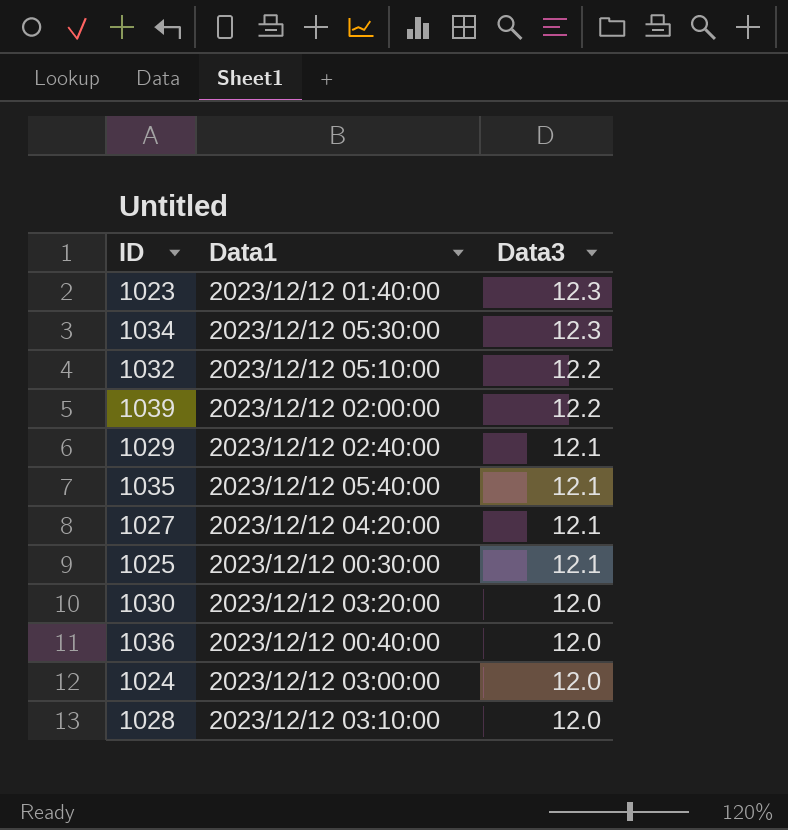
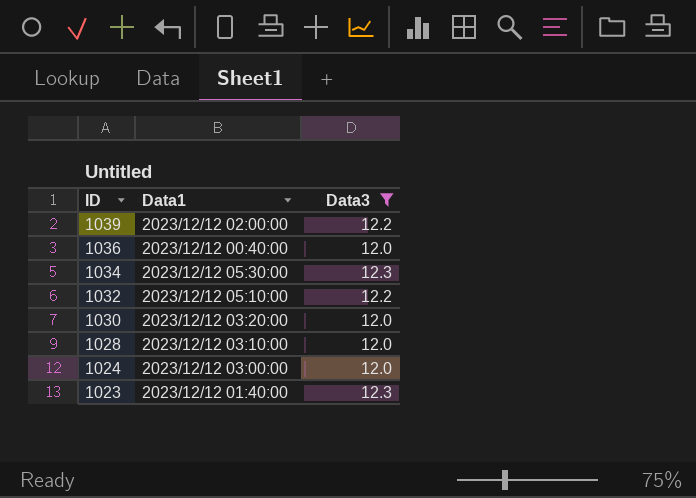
filter: none -> Data3 != 12.1
row order: Data3 descending -> ID descending

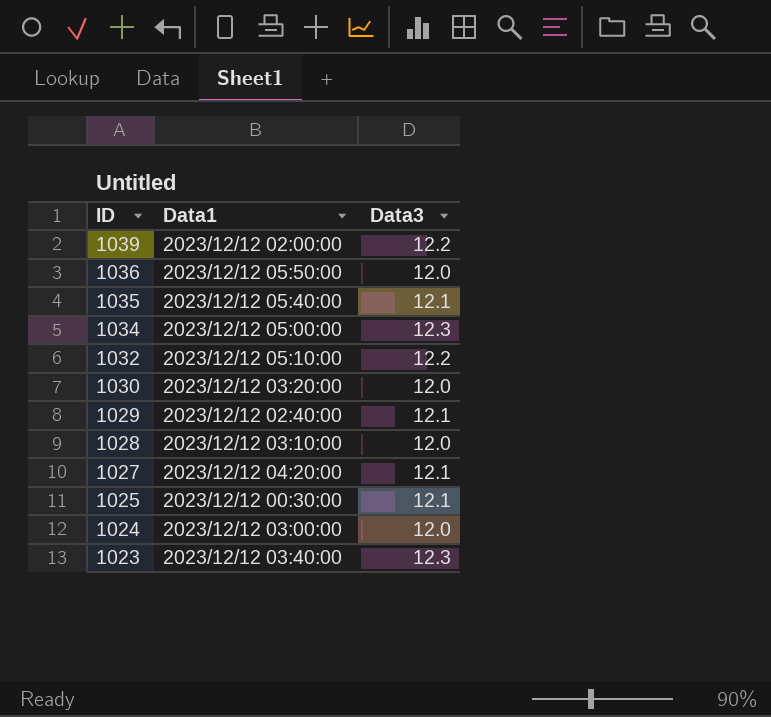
filter: Data3 != 12.1 -> none
1036 | Data1: 2023/12/12 00:40:00 -> 2023/12/12 05:50:00
1034 | Data1: 2023/12/12 05:30:00 -> 2023/12/12 05:00:00
1023 | Data1: 2023/12/12 01:40:00 -> 2023/12/12 03:40:00

